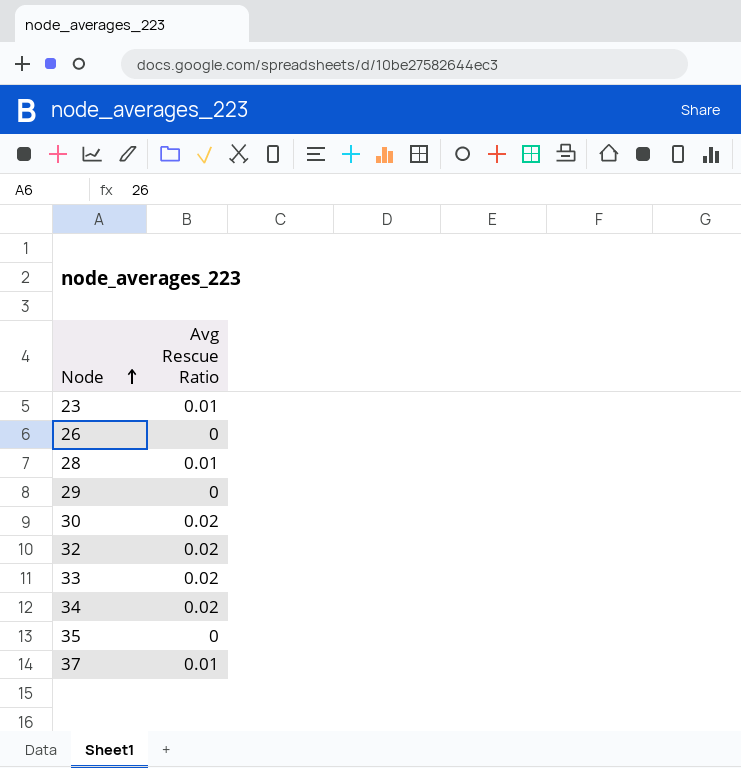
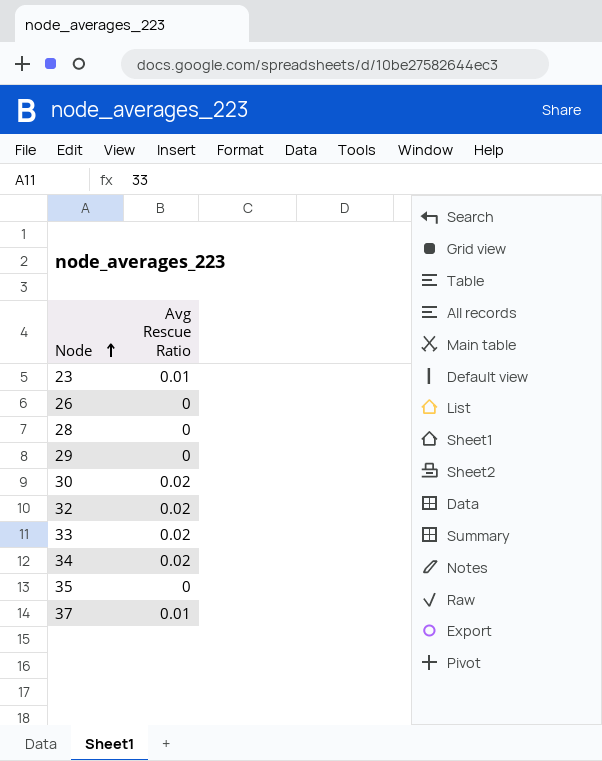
28 | Avg Rescue Ratio: 0.01 -> 0

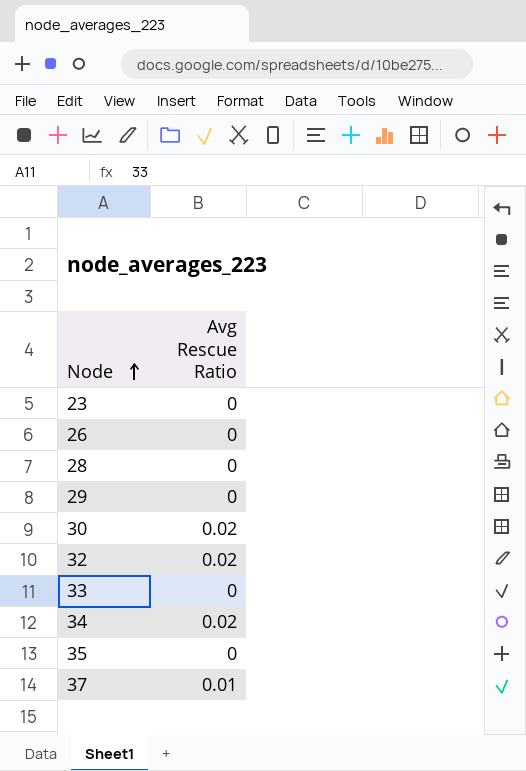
23 | Avg Rescue Ratio: 0.01 -> 0
33 | Avg Rescue Ratio: 0.02 -> 0

